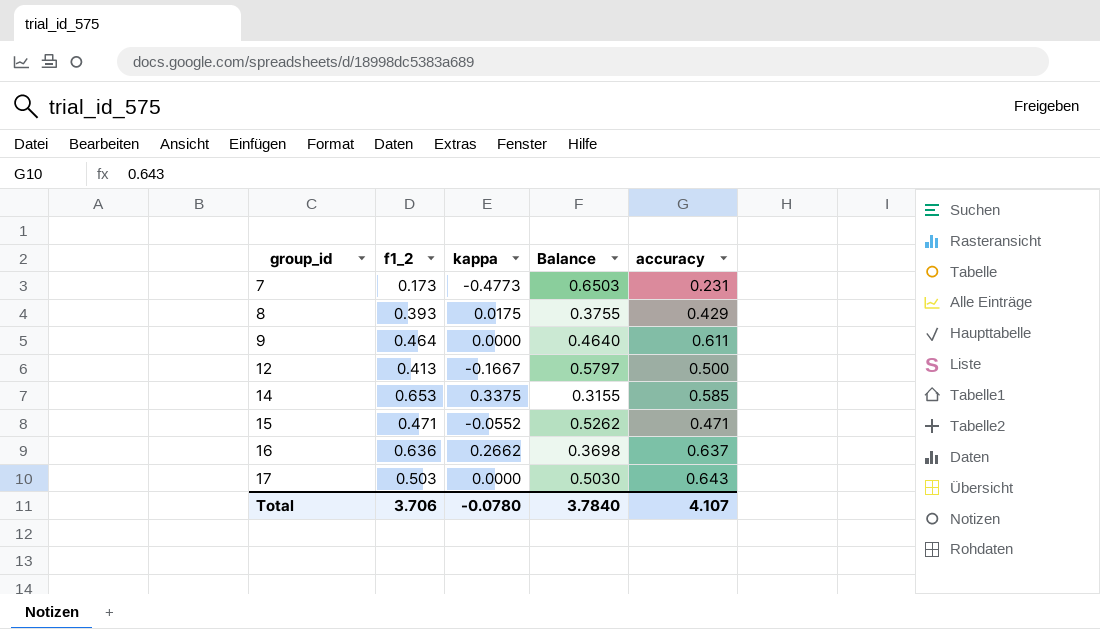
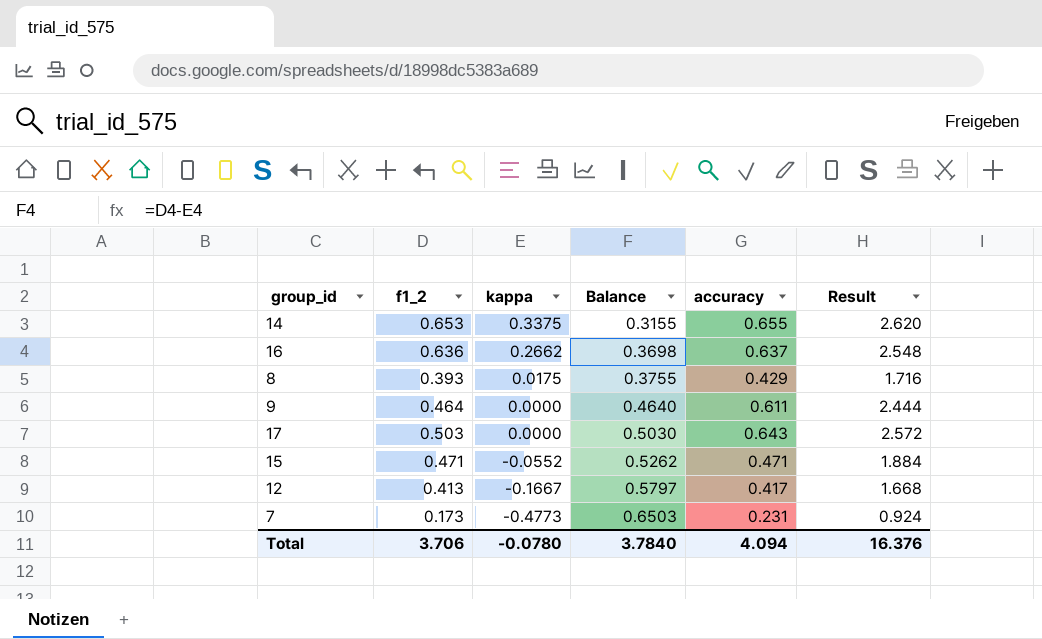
row order: group_id ascending -> kappa descending
column Result | formula: none -> [accuracy] * 4
14 | accuracy: 0.585 -> 0.655
12 | accuracy: 0.500 -> 0.417
Total | accuracy: 4.107 -> 4.094

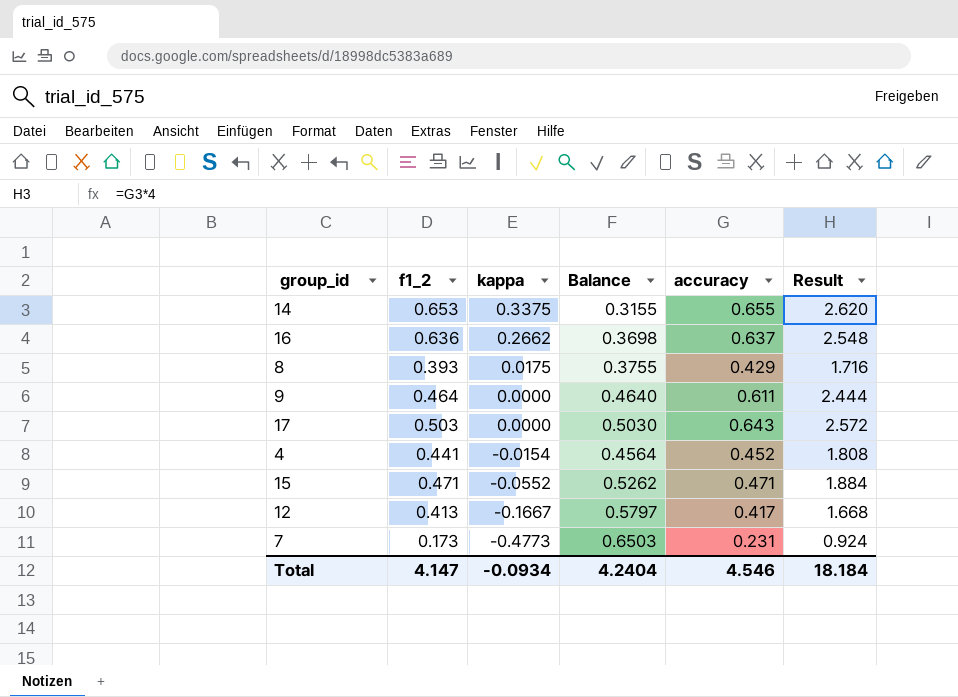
row 4: none -> 0.441 | -0.0154 | 0.4564 | 0.452 | 1.808
Total | f1_2: 3.706 -> 4.147
Total | kappa: -0.0780 -> -0.0934
Total | Balance: 3.7840 -> 4.2404
Total | accuracy: 4.094 -> 4.546
Total | Result: 16.376 -> 18.184

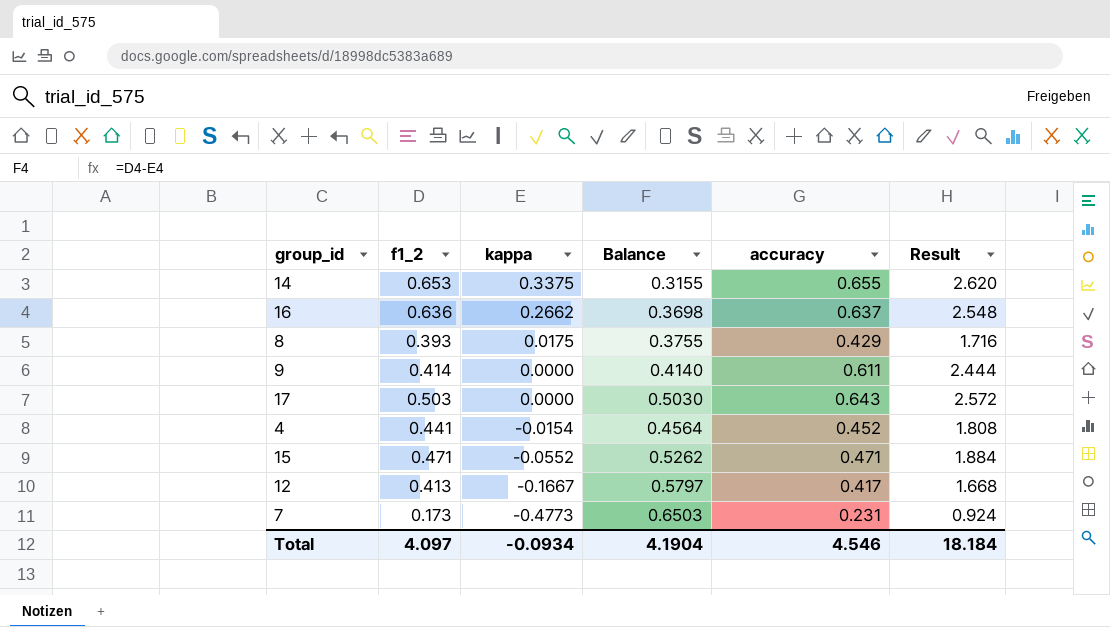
9 | f1_2: 0.464 -> 0.414
9 | Balance: 0.4640 -> 0.4140
Total | f1_2: 4.147 -> 4.097
Total | Balance: 4.2404 -> 4.1904

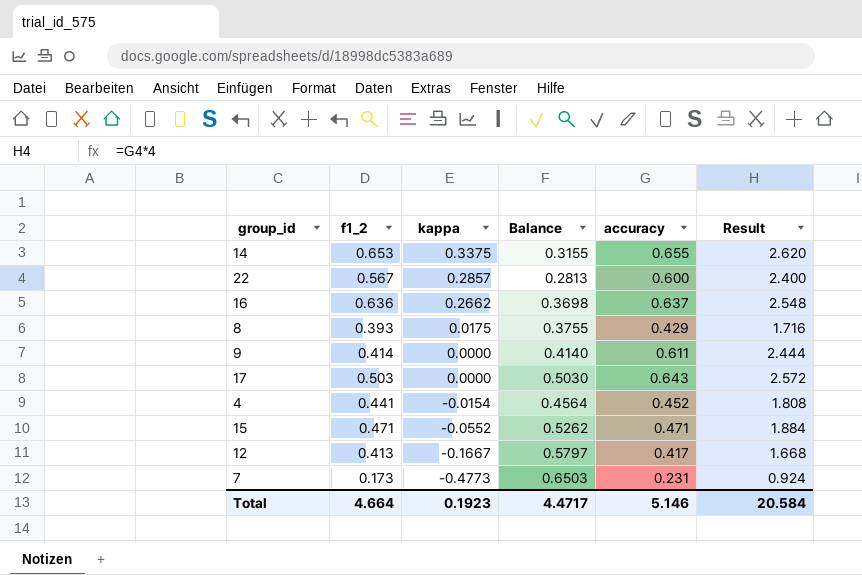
row 22: none -> 0.567 | 0.2857 | 0.2813 | 0.600 | 2.400
Total | f1_2: 4.097 -> 4.664
Total | kappa: -0.0934 -> 0.1923
Total | Balance: 4.1904 -> 4.4717
Total | accuracy: 4.546 -> 5.146
Total | Result: 18.184 -> 20.584

